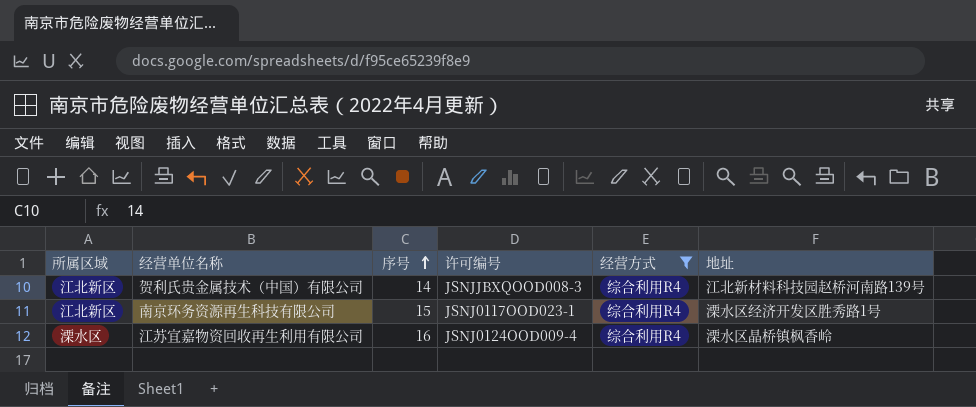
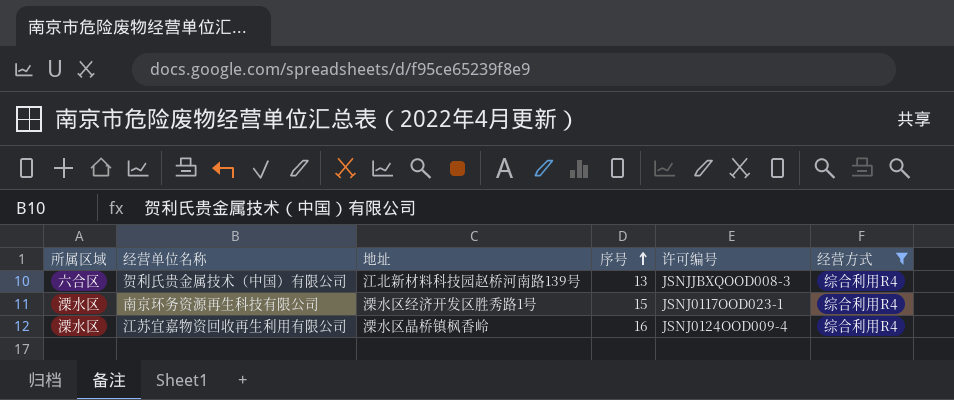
column 地址 | position: 6 -> 3
贺利氏贵金属技术（中国）有限公司 | 所属区域: 江北新区 -> 六合区
贺利氏贵金属技术（中国）有限公司 | 序号: 14 -> 13
南京环务资源再生科技有限公司 | 所属区域: 江北新区 -> 溧水区

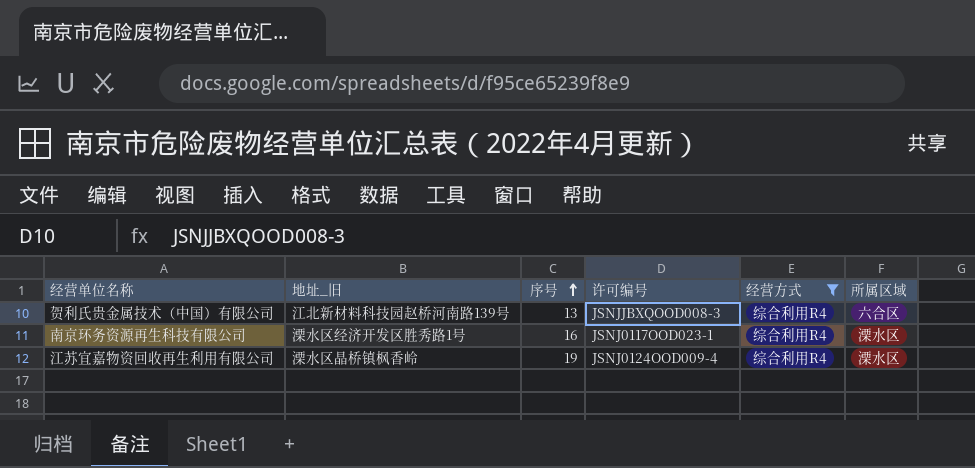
column name: 地址 -> 地址_旧
column 所属区域 | position: 1 -> 6
南京环务资源再生科技有限公司 | 序号: 15 -> 16
江苏宜嘉物资回收再生利用有限公司 | 序号: 16 -> 19

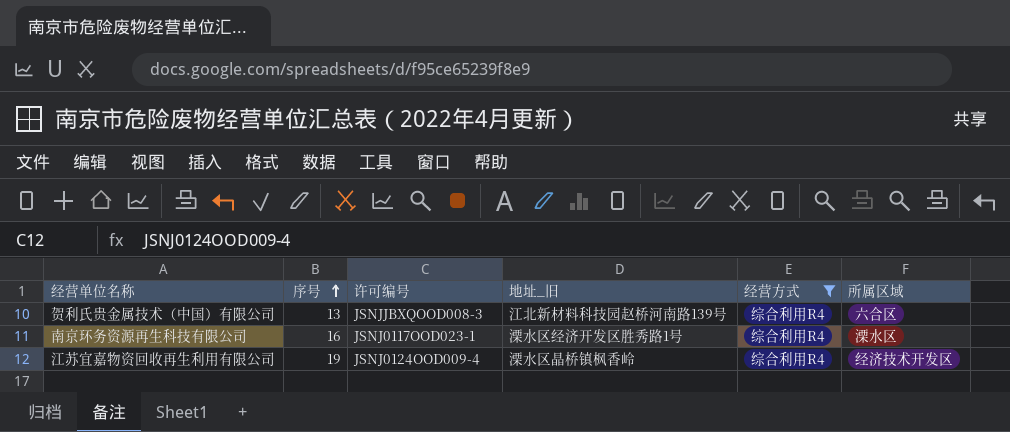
column 地址_旧 | position: 2 -> 4
江苏宜嘉物资回收再生利用有限公司 | 所属区域: 溧水区 -> 经济技术开发区

